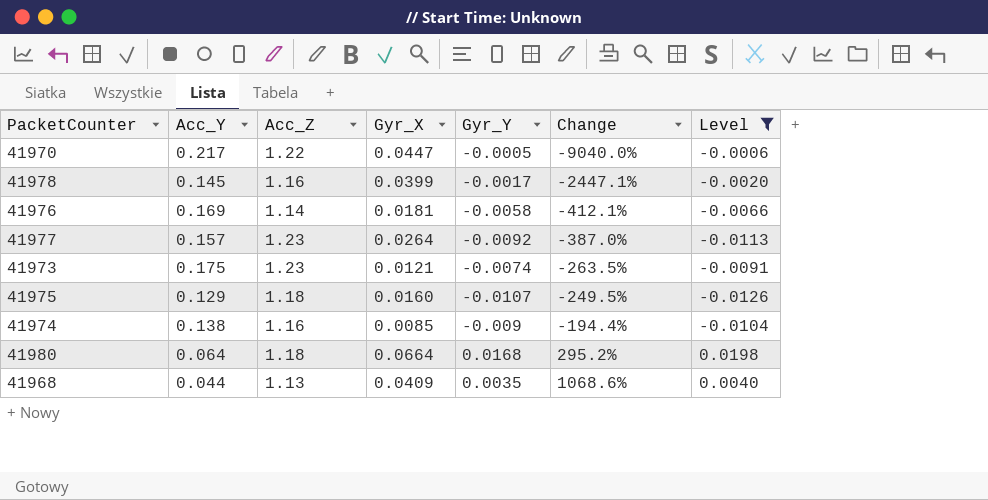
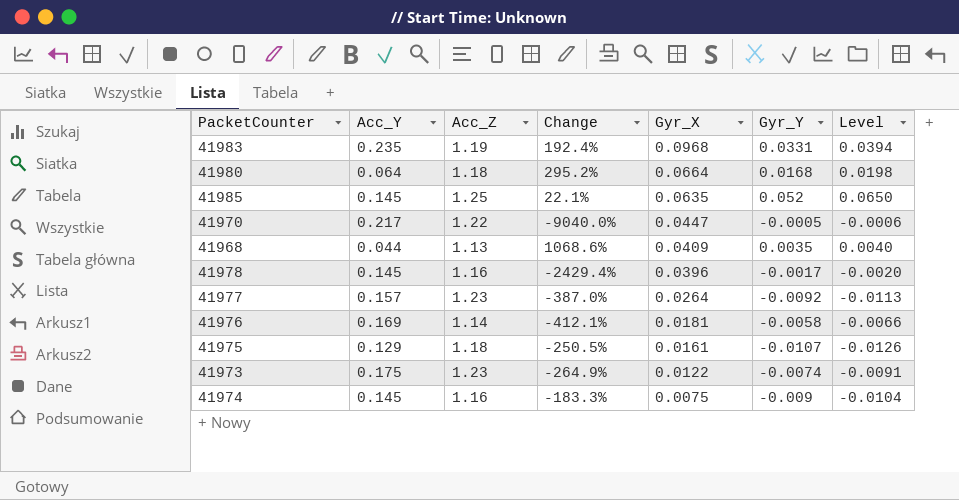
filter: Level <= 0.0198 -> none
row order: Change ascending -> Gyr_X descending
column Change | position: 6 -> 4
41978 | Change: -2447.1% -> -2429.4%
41978 | Gyr_X: 0.0399 -> 0.0396
41975 | Change: -249.5% -> -250.5%
41975 | Gyr_X: 0.0160 -> 0.0161
41973 | Change: -263.5% -> -264.9%
41973 | Gyr_X: 0.0121 -> 0.0122
41974 | Acc_Y: 0.138 -> 0.145
41974 | Change: -194.4% -> -183.3%
41974 | Gyr_X: 0.0085 -> 0.0075

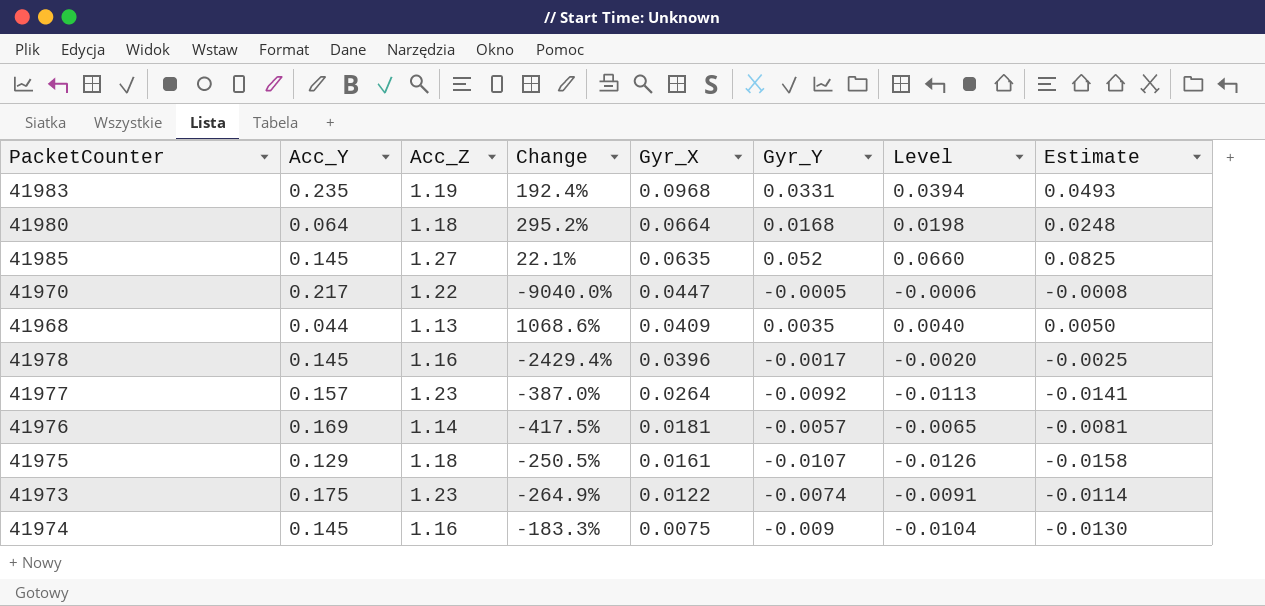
column Estimate | formula: none -> [Level] * 1.25
41985 | Acc_Z: 1.25 -> 1.27
41985 | Level: 0.0650 -> 0.0660
41976 | Change: -412.1% -> -417.5%
41976 | Gyr_Y: -0.0058 -> -0.0057
41976 | Level: -0.0066 -> -0.0065

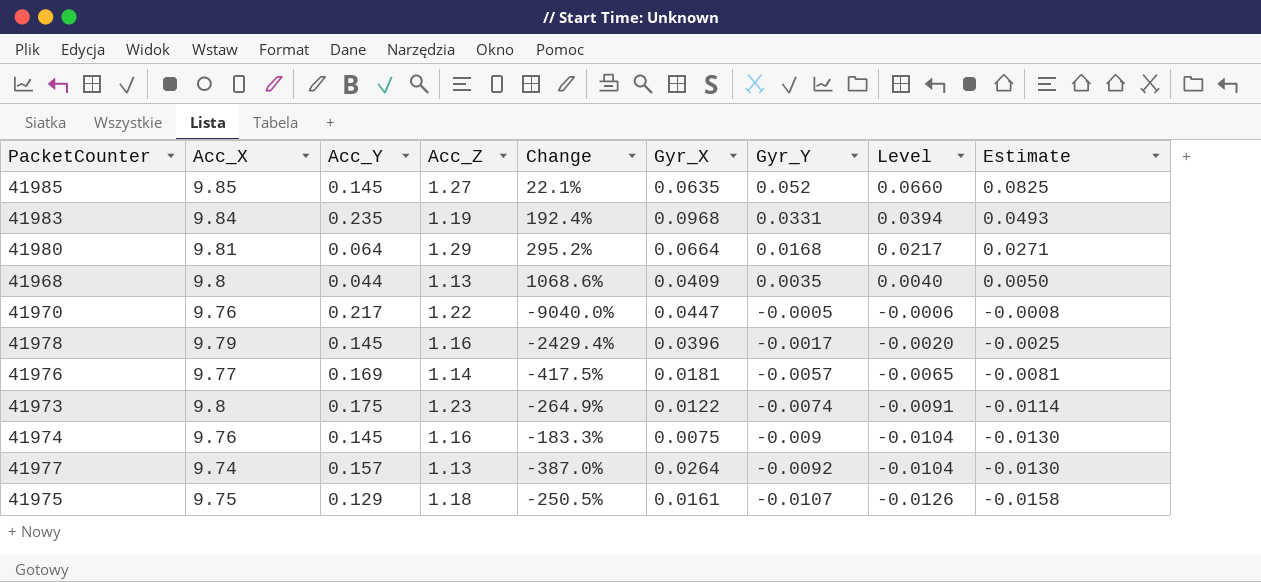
row order: Gyr_X descending -> Gyr_Y descending
column Acc_X | position: none -> 2
41980 | Acc_Z: 1.18 -> 1.29
41980 | Level: 0.0198 -> 0.0217
41980 | Estimate: 0.0248 -> 0.0271
41977 | Acc_Z: 1.23 -> 1.13
41977 | Level: -0.0113 -> -0.0104
41977 | Estimate: -0.0141 -> -0.0130

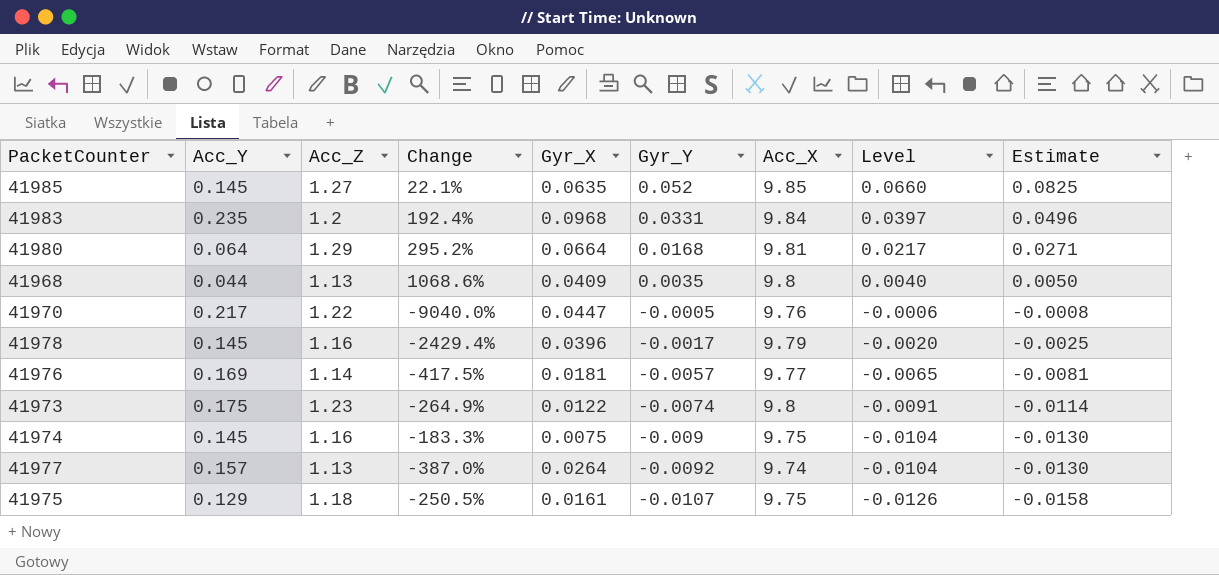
column Acc_X | position: 2 -> 7
41983 | Acc_Z: 1.19 -> 1.2
41983 | Level: 0.0394 -> 0.0397
41983 | Estimate: 0.0493 -> 0.0496
41974 | Acc_X: 9.76 -> 9.75

